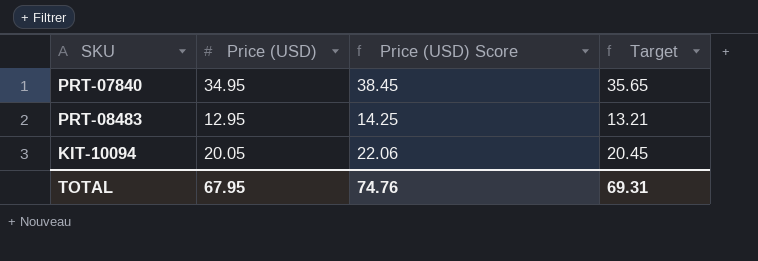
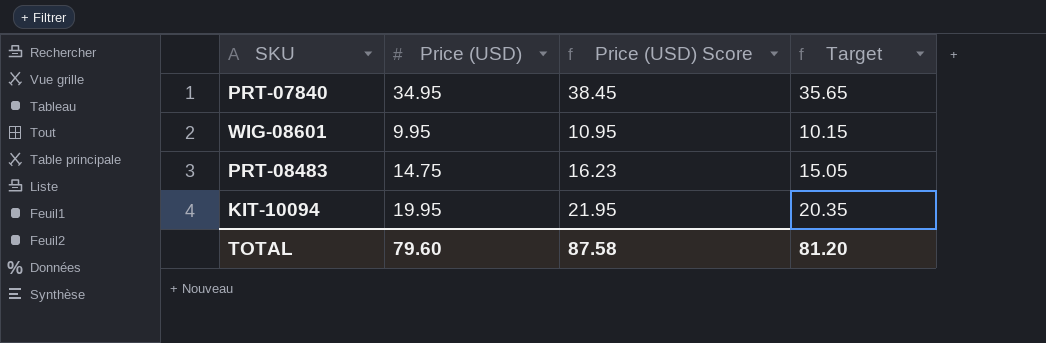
row WIG-08601: none -> 9.95 | 10.95 | 10.15
PRT-08483 | Price (USD): 12.95 -> 14.75
PRT-08483 | Price (USD) Score: 14.25 -> 16.23
PRT-08483 | Target: 13.21 -> 15.05
KIT-10094 | Price (USD): 20.05 -> 19.95
KIT-10094 | Price (USD) Score: 22.06 -> 21.95
KIT-10094 | Target: 20.45 -> 20.35
TOTAL | Price (USD): 67.95 -> 79.60
TOTAL | Price (USD) Score: 74.76 -> 87.58
TOTAL | Target: 69.31 -> 81.20

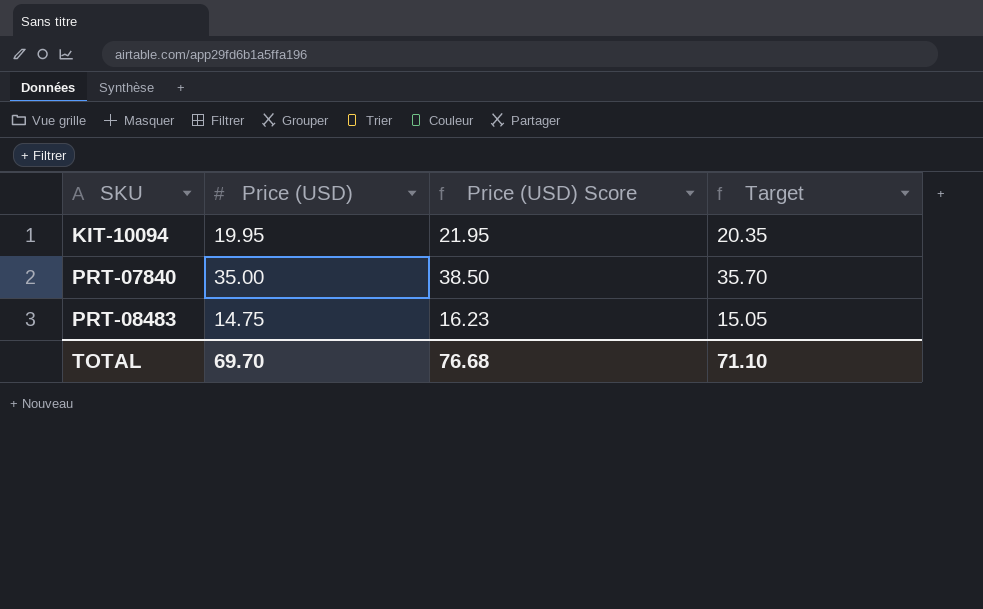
row order: none -> SKU ascending
row WIG-08601: 9.95 | 10.95 | 10.15 -> none
PRT-07840 | Price (USD): 34.95 -> 35.00
PRT-07840 | Price (USD) Score: 38.45 -> 38.50
PRT-07840 | Target: 35.65 -> 35.70
TOTAL | Price (USD): 79.60 -> 69.70
TOTAL | Price (USD) Score: 87.58 -> 76.68
TOTAL | Target: 81.20 -> 71.10

